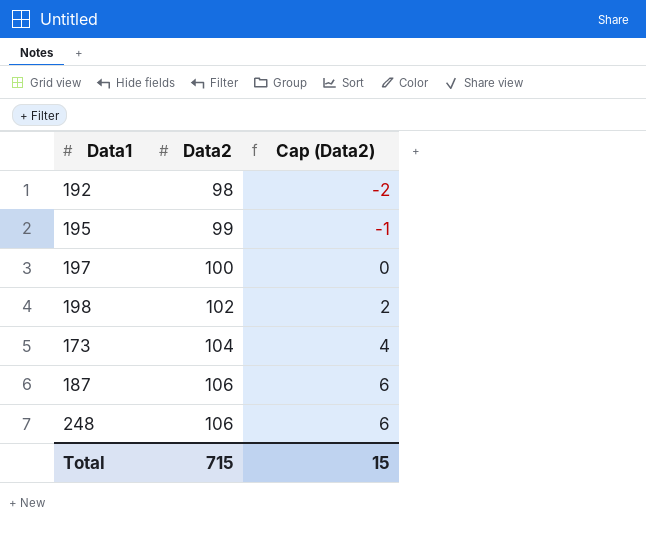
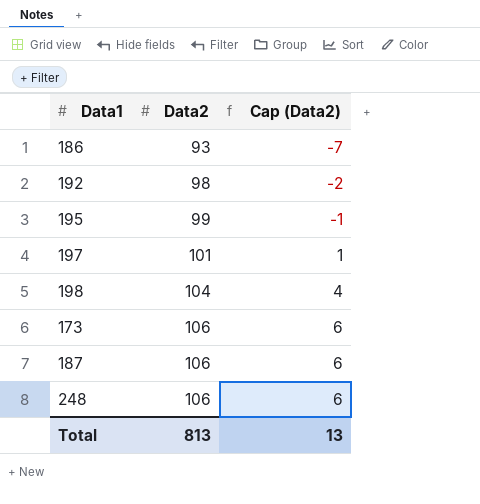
row 186: none -> 93 | -7
197 | Data2: 100 -> 101
197 | Cap (Data2): 0 -> 1
198 | Data2: 102 -> 104
198 | Cap (Data2): 2 -> 4
173 | Data2: 104 -> 106
173 | Cap (Data2): 4 -> 6
Total | Data2: 715 -> 813
Total | Cap (Data2): 15 -> 13

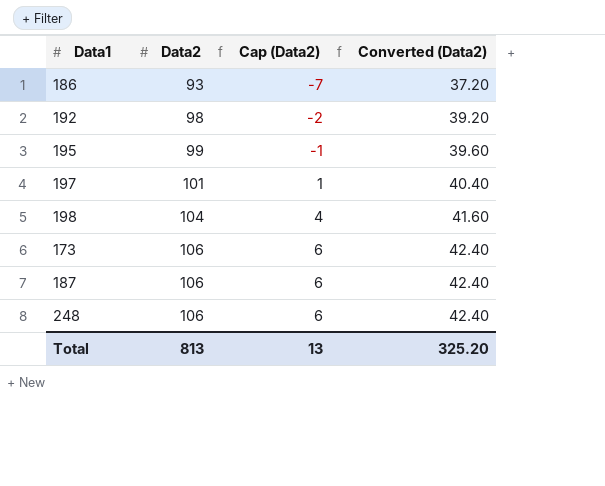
column Converted (Data2) | formula: none -> [Data2] * 0.4

